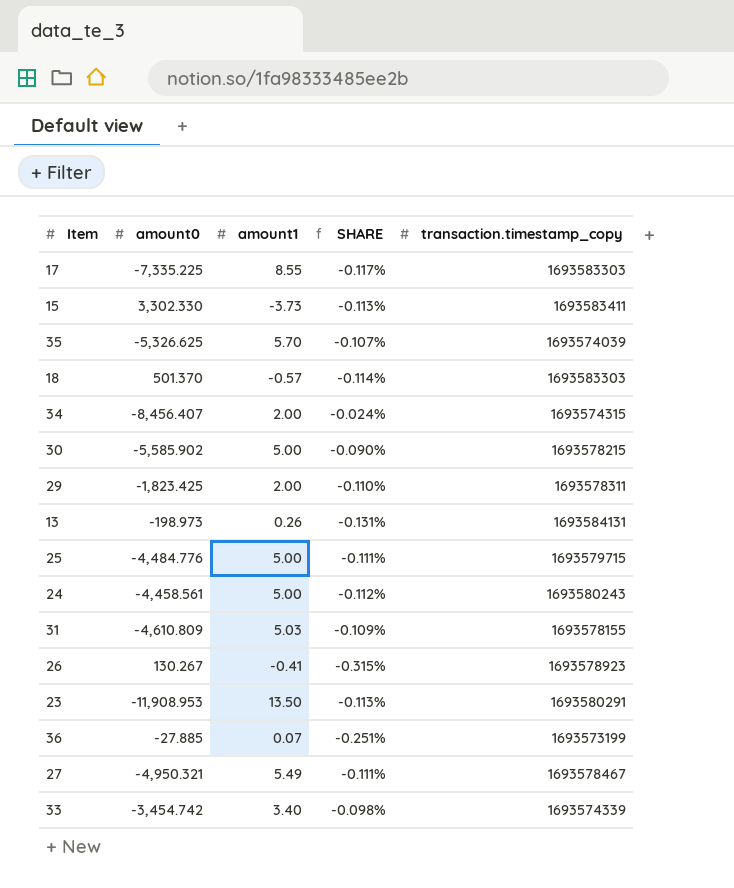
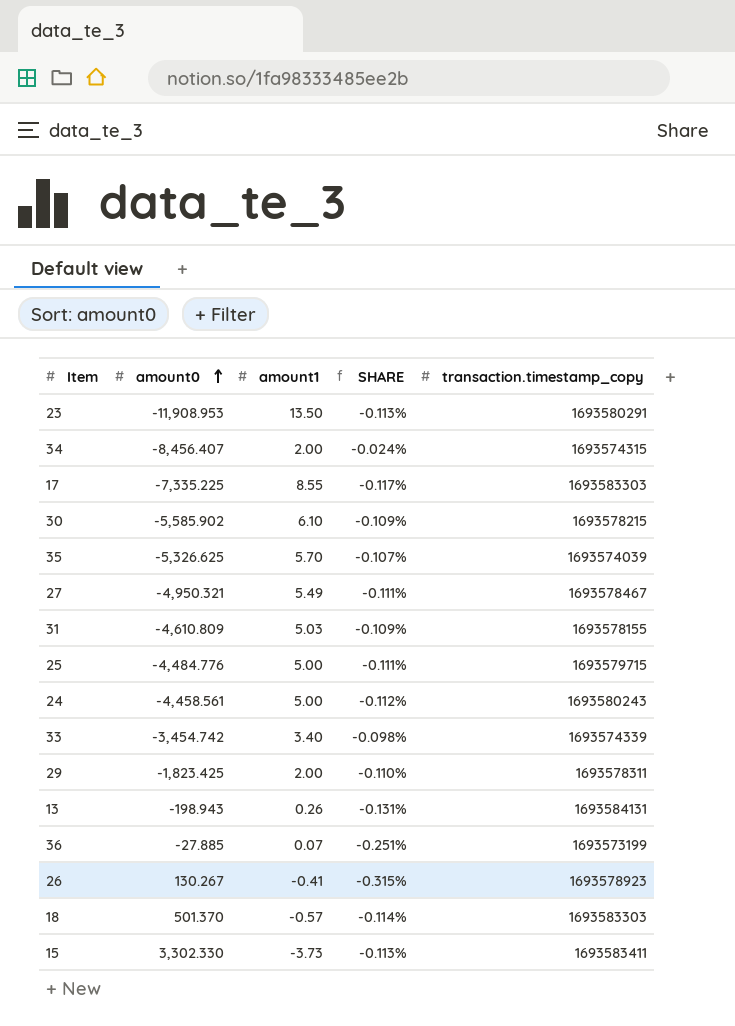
row order: none -> amount0 ascending
30 | amount1: 5.00 -> 6.10
30 | SHARE: -0.090% -> -0.109%
13 | amount0: -198.973 -> -198.943

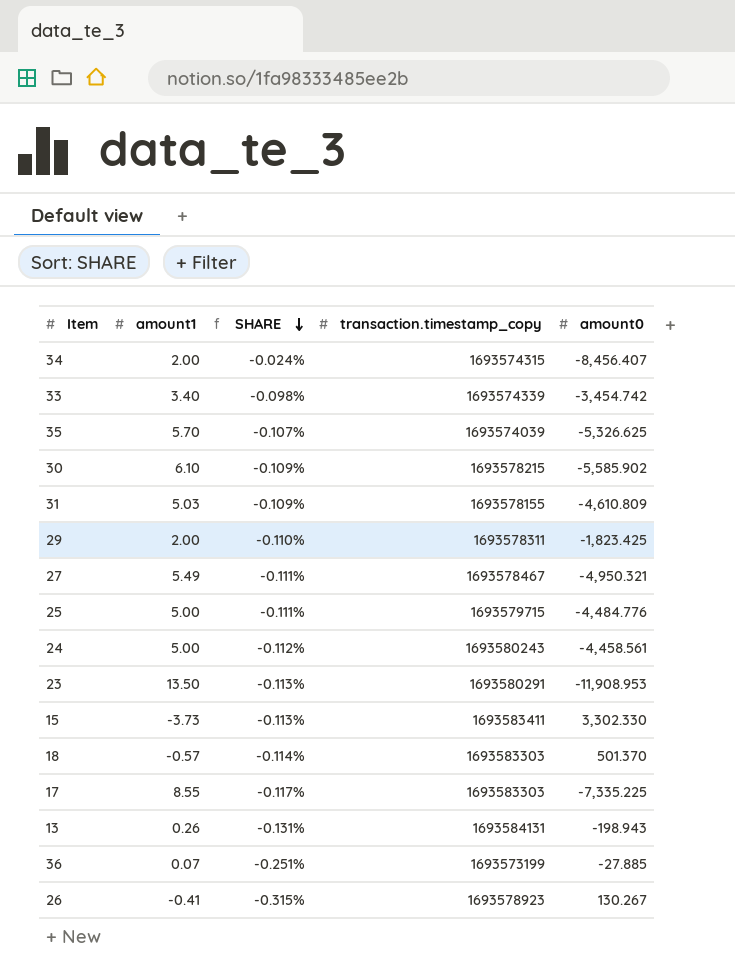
row order: amount0 ascending -> SHARE descending
column amount0 | position: 2 -> 5

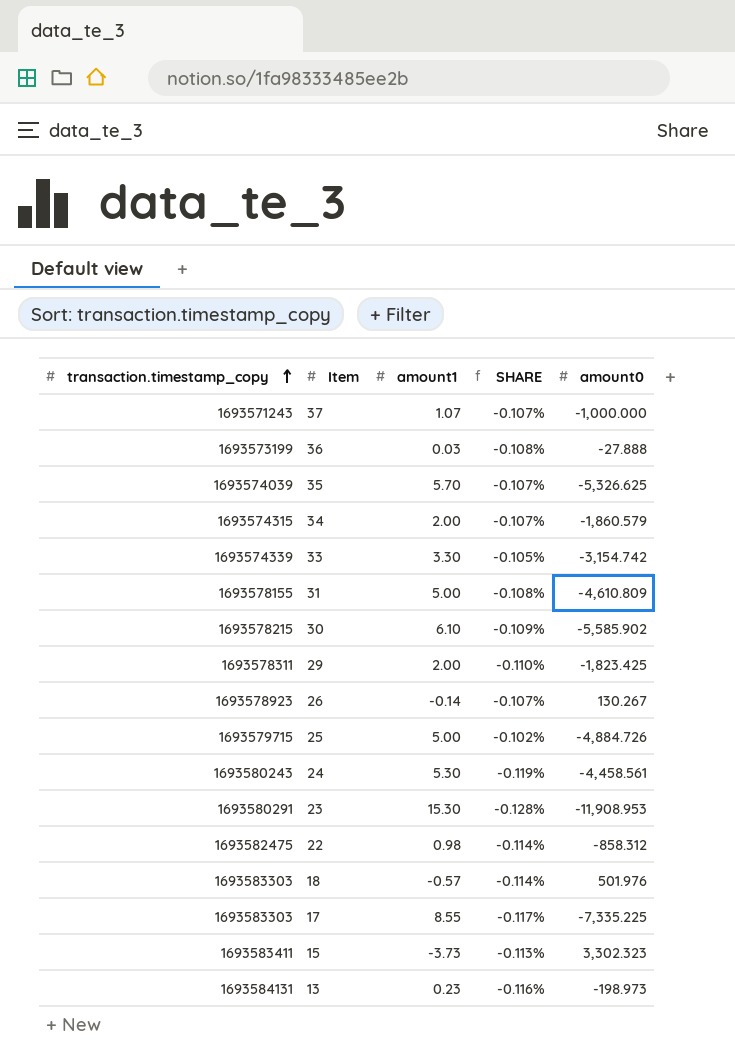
row order: SHARE descending -> transaction.timestamp_copy ascending
column transaction.timestamp_copy | position: 4 -> 1
row 27: 5.49 | -0.111% | 1693578467 | -4,950.321 -> none
row 37: none -> 1693571243 | 1.07 | -0.107% | -1,000.000
36 | amount1: 0.07 -> 0.03
36 | SHARE: -0.251% -> -0.108%
36 | amount0: -27.885 -> -27.888
34 | SHARE: -0.024% -> -0.107%
34 | amount0: -8,456.407 -> -1,860.579
33 | amount1: 3.40 -> 3.30
33 | SHARE: -0.098% -> -0.105%
33 | amount0: -3,454.742 -> -3,154.742
31 | amount1: 5.03 -> 5.00
31 | SHARE: -0.109% -> -0.108%
26 | amount1: -0.41 -> -0.14
26 | SHARE: -0.315% -> -0.107%
25 | SHARE: -0.111% -> -0.102%
25 | amount0: -4,484.776 -> -4,884.726
24 | amount1: 5.00 -> 5.30
24 | SHARE: -0.112% -> -0.119%
23 | amount1: 13.50 -> 15.30
23 | SHARE: -0.113% -> -0.128%
row 22: none -> 1693582475 | 0.98 | -0.114% | -858.312
18 | amount0: 501.370 -> 501.976
15 | amount0: 3,302.330 -> 3,302.323
13 | amount1: 0.26 -> 0.23
13 | SHARE: -0.131% -> -0.116%
13 | amount0: -198.943 -> -198.973

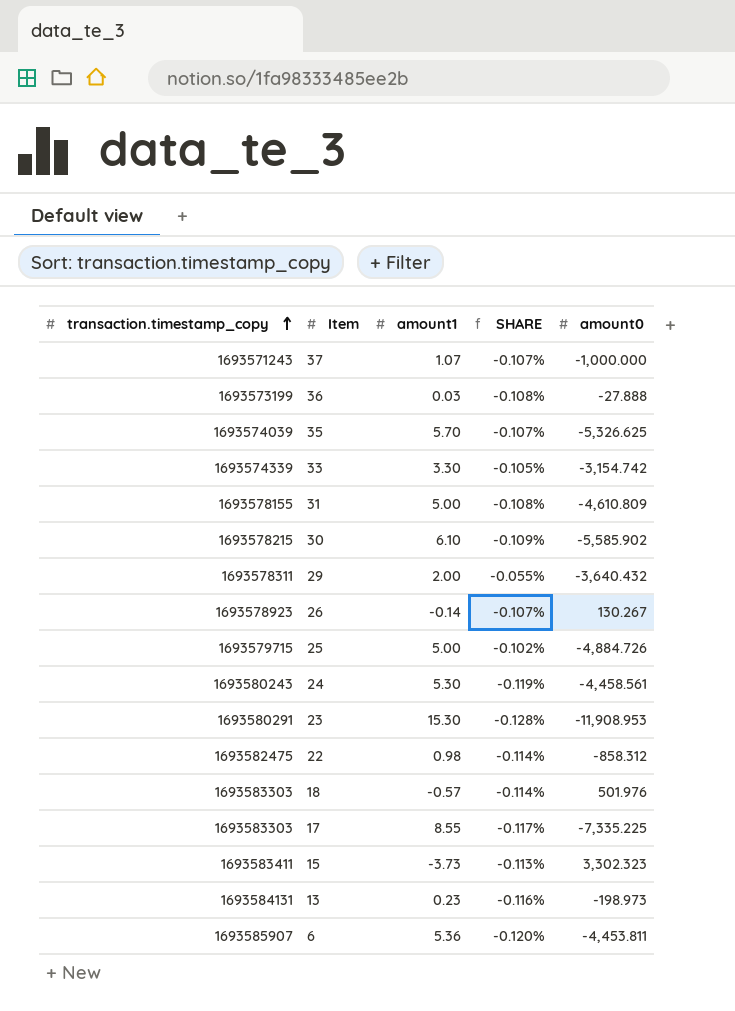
row 34: 1693574315 | 2.00 | -0.107% | -1,860.579 -> none
29 | SHARE: -0.110% -> -0.055%
29 | amount0: -1,823.425 -> -3,640.432
row 6: none -> 1693585907 | 5.36 | -0.120% | -4,453.811

